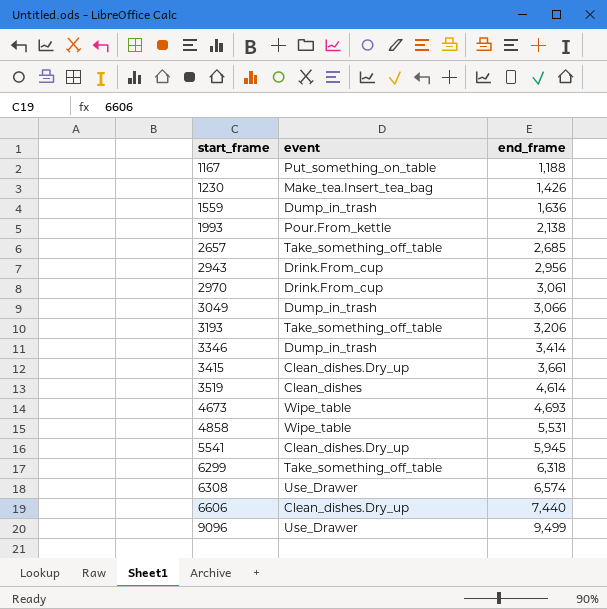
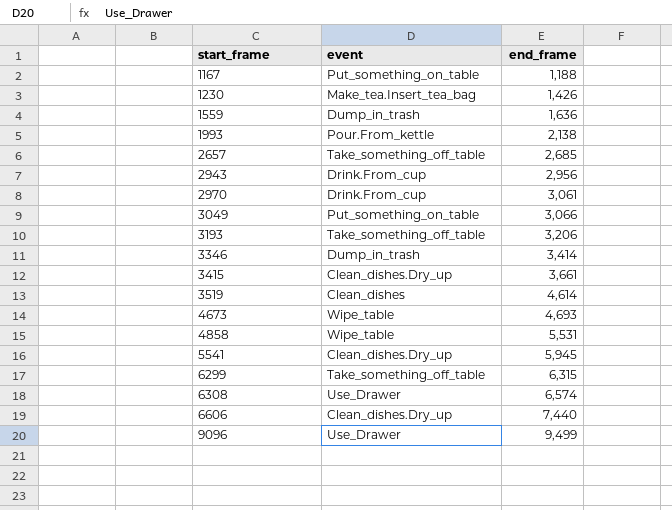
3049 | event: Dump_in_trash -> Put_something_on_table
6299 | end_frame: 6,318 -> 6,315

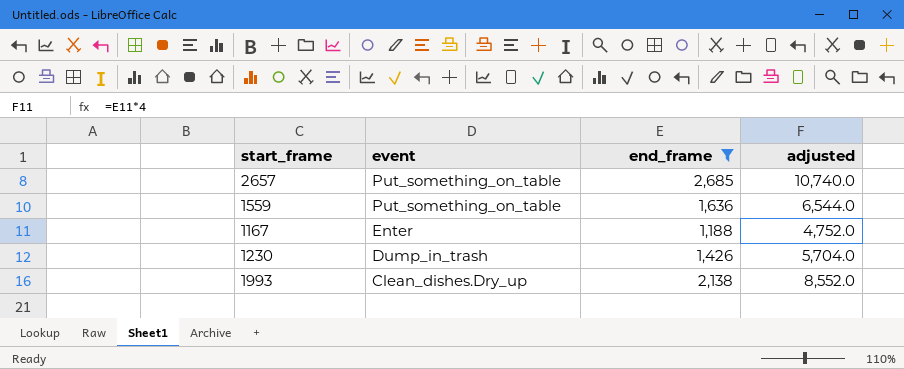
filter: none -> end_frame <= 2,685
row order: start_frame ascending -> event descending
column adjusted | formula: none -> [end_frame] * 4
2657 | event: Take_something_off_table -> Put_something_on_table
1559 | event: Dump_in_trash -> Put_something_on_table
1167 | event: Put_something_on_table -> Enter
1230 | event: Make_tea.Insert_tea_bag -> Dump_in_trash
1993 | event: Pour.From_kettle -> Clean_dishes.Dry_up

